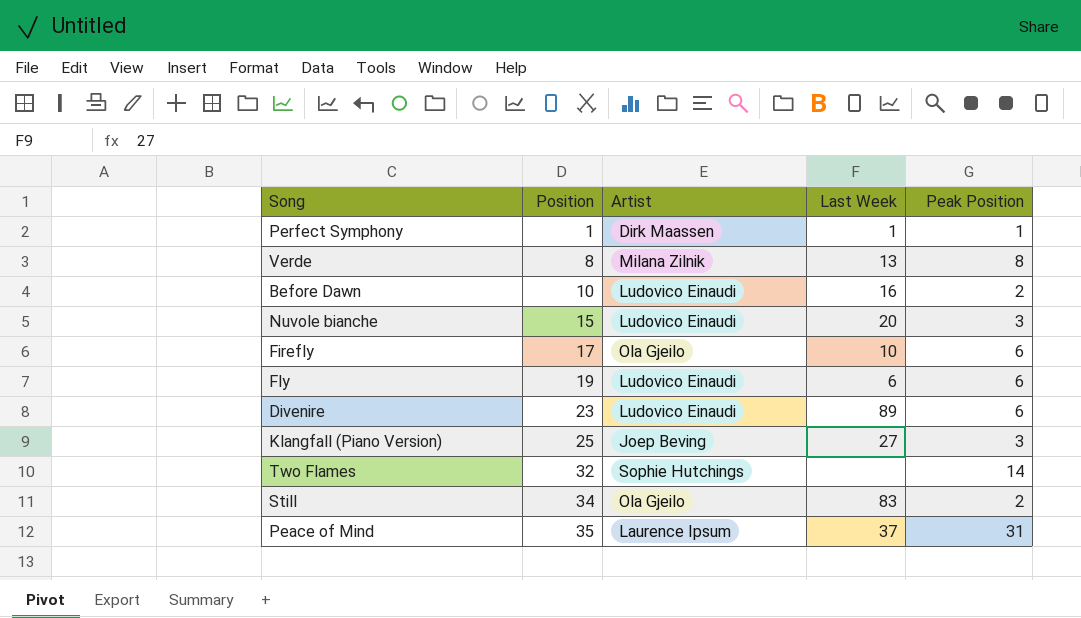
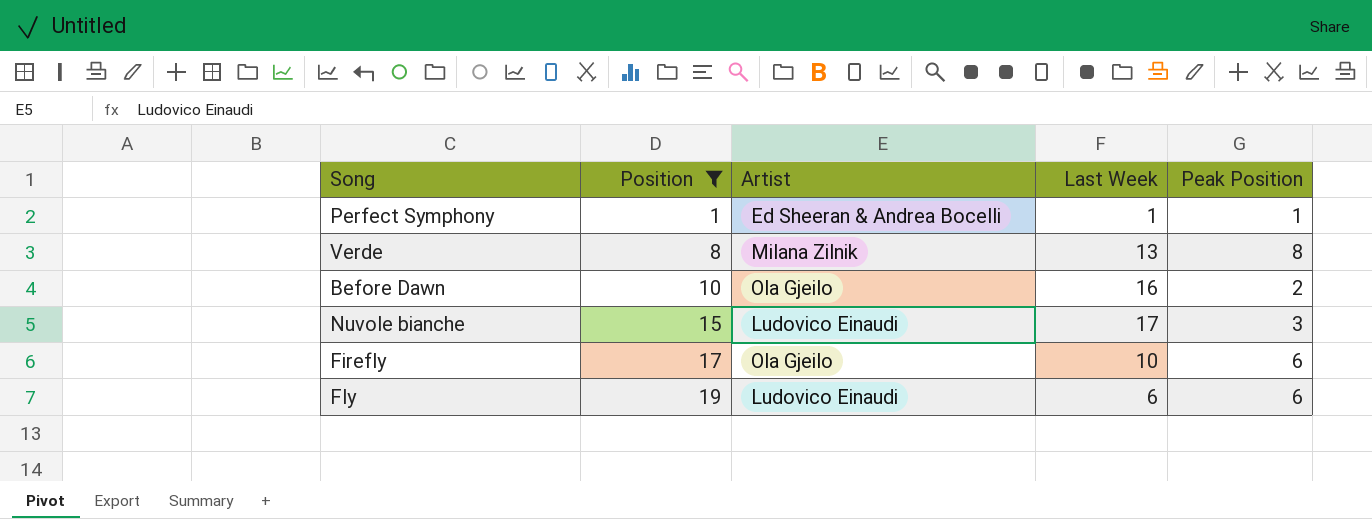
filter: none -> Position <= 19
Perfect Symphony | Artist: Dirk Maassen -> Ed Sheeran & Andrea Bocelli
Before Dawn | Artist: Ludovico Einaudi -> Ola Gjeilo
Nuvole bianche | Last Week: 20 -> 17

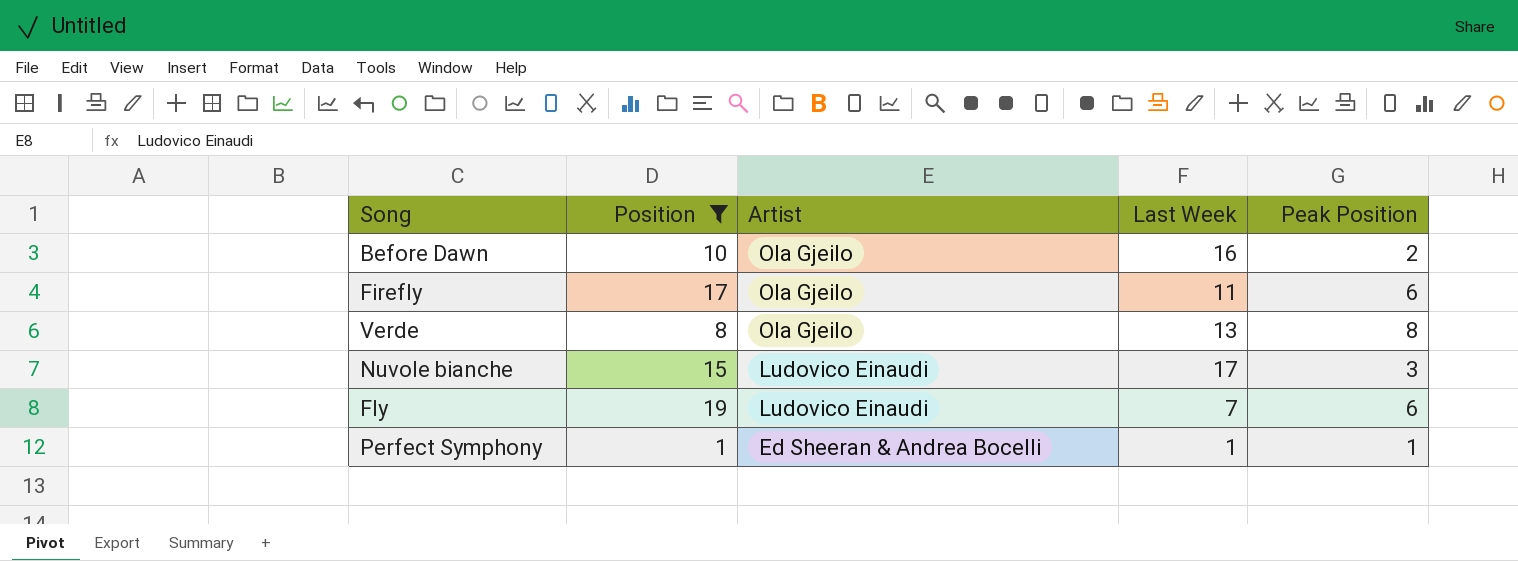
row order: Position ascending -> Artist descending
Firefly | Last Week: 10 -> 11
Verde | Artist: Milana Zilnik -> Ola Gjeilo
Fly | Last Week: 6 -> 7

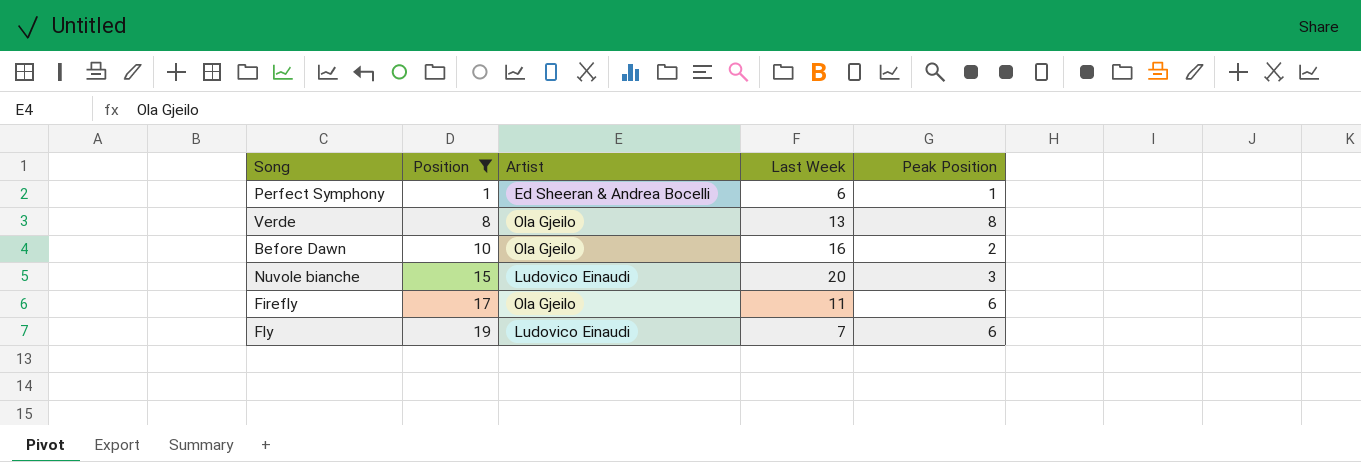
row order: Artist descending -> Position ascending
Perfect Symphony | Last Week: 1 -> 6
Nuvole bianche | Last Week: 17 -> 20

